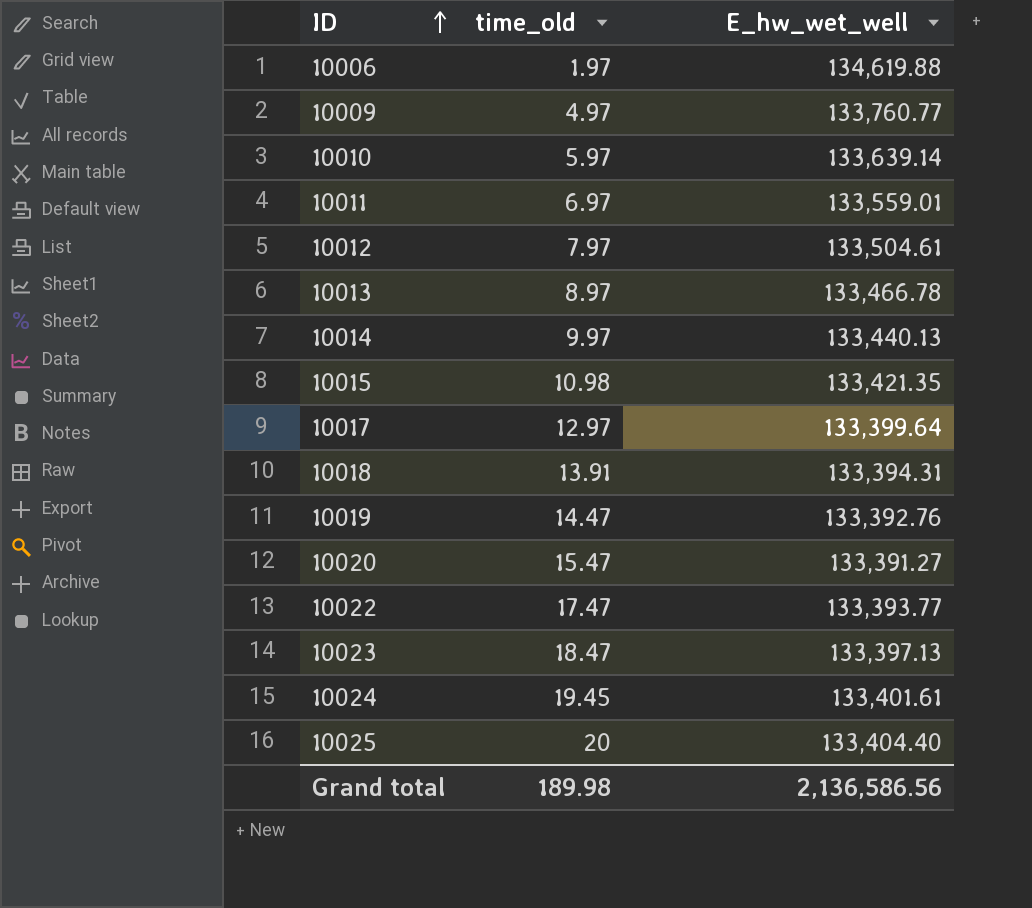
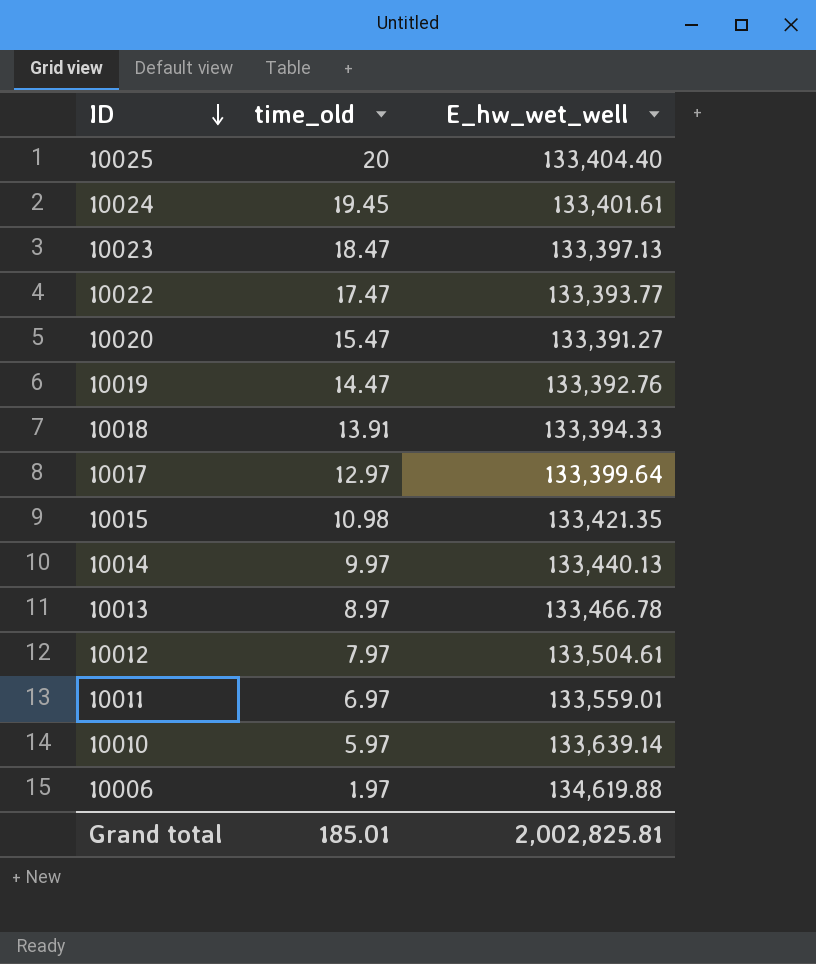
row order: ID ascending -> ID descending
row 10009: 4.97 | 133,760.77 -> none
10018 | E_hw_wet_well: 133,394.31 -> 133,394.33
Grand total | time_old: 189.98 -> 185.01
Grand total | E_hw_wet_well: 2,136,586.56 -> 2,002,825.81

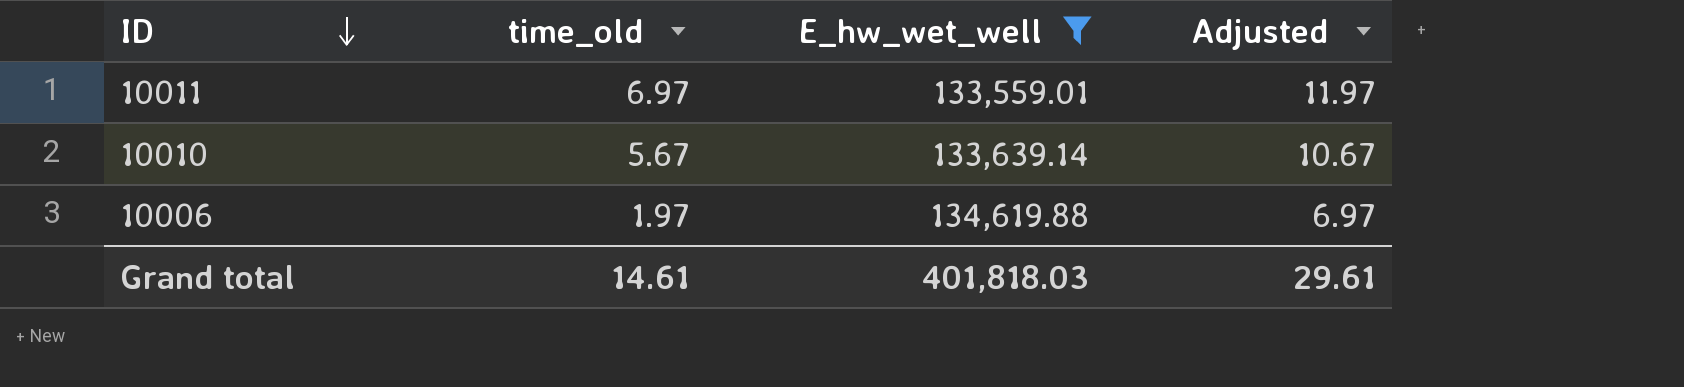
filter: none -> E_hw_wet_well >= 133,559.01
column Adjusted | formula: none -> [time_old] + 5
10010 | time_old: 5.97 -> 5.67
Grand total | time_old: 185.01 -> 14.61
Grand total | E_hw_wet_well: 2,002,825.81 -> 401,818.03

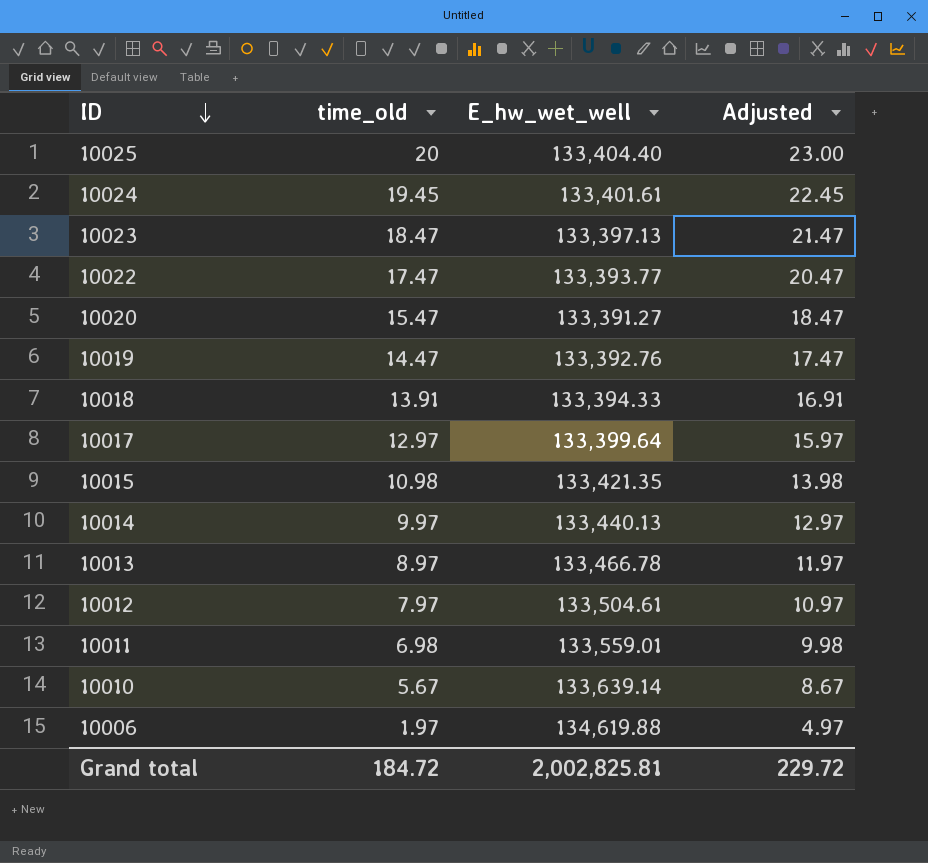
filter: E_hw_wet_well >= 133,559.01 -> none
column Adjusted | formula: [time_old] + 5 -> [time_old] + 3
10011 | time_old: 6.97 -> 6.98
Grand total | time_old: 14.61 -> 184.72
Grand total | E_hw_wet_well: 401,818.03 -> 2,002,825.81
Grand total | Adjusted: 29.61 -> 229.72

